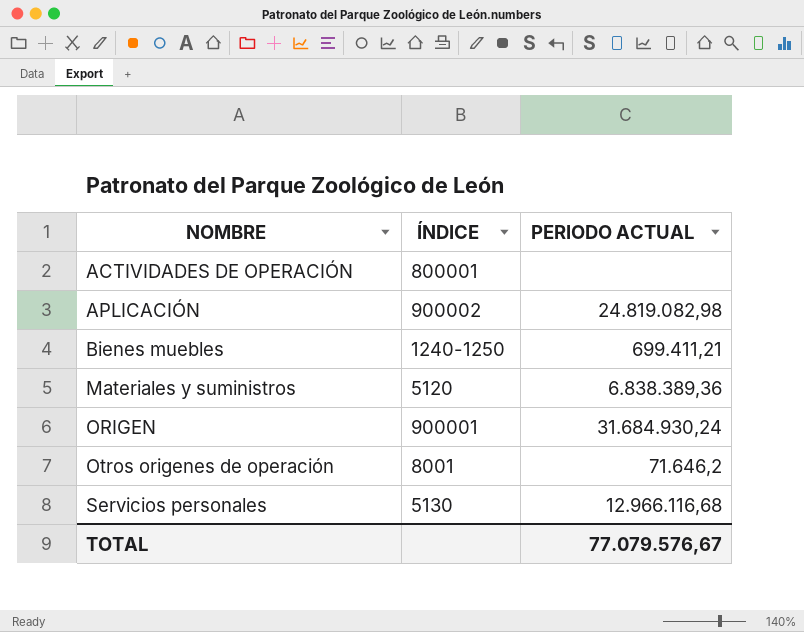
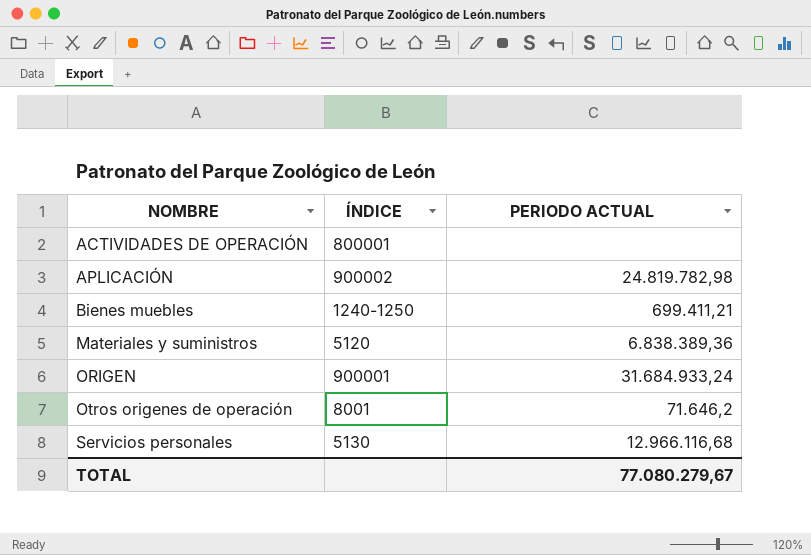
APLICACIÓN | PERIODO ACTUAL: 24.819.082,98 -> 24.819.782,98
ORIGEN | PERIODO ACTUAL: 31.684.930,24 -> 31.684.933,24
TOTAL | PERIODO ACTUAL: 77.079.576,67 -> 77.080.279,67

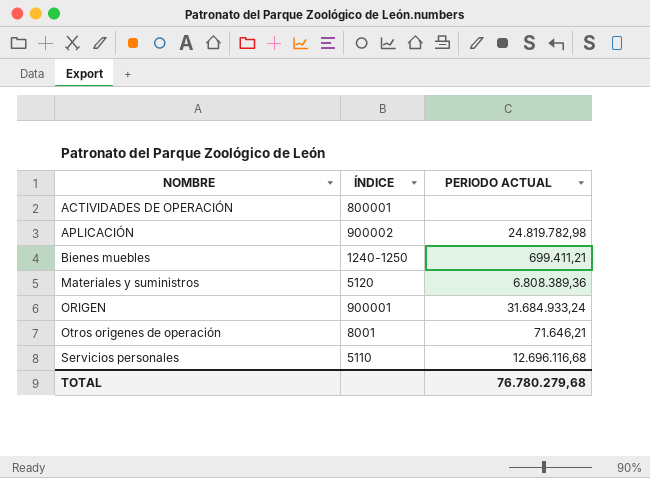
Materiales y suministros | PERIODO ACTUAL: 6.838.389,36 -> 6.808.389,36
Otros origenes de operación | PERIODO ACTUAL: 71.646,2 -> 71.646,21
Servicios personales | ÍNDICE: 5130 -> 5110
Servicios personales | PERIODO ACTUAL: 12.966.116,68 -> 12.696.116,68
TOTAL | PERIODO ACTUAL: 77.080.279,67 -> 76.780.279,68

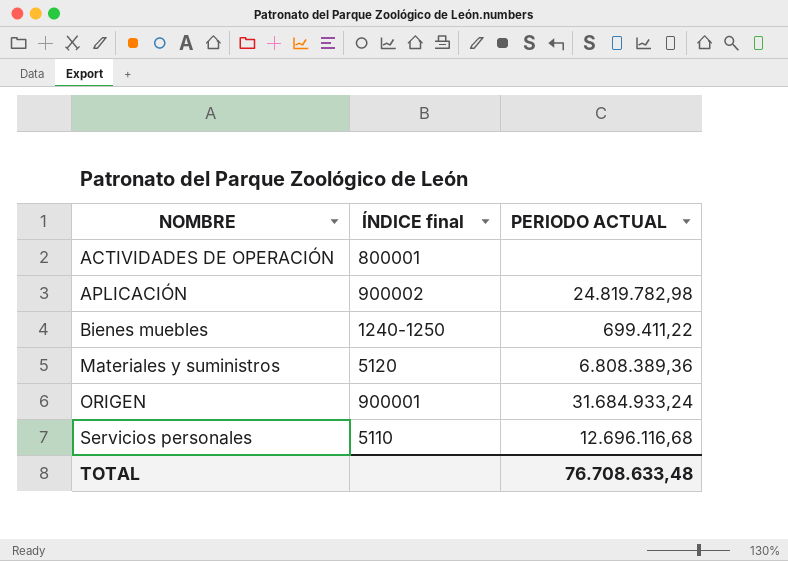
column name: ÍNDICE -> ÍNDICE final
row Otros origenes de operación: 8001 | 71.646,21 -> none
Bienes muebles | PERIODO ACTUAL: 699.411,21 -> 699.411,22
TOTAL | PERIODO ACTUAL: 76.780.279,68 -> 76.708.633,48

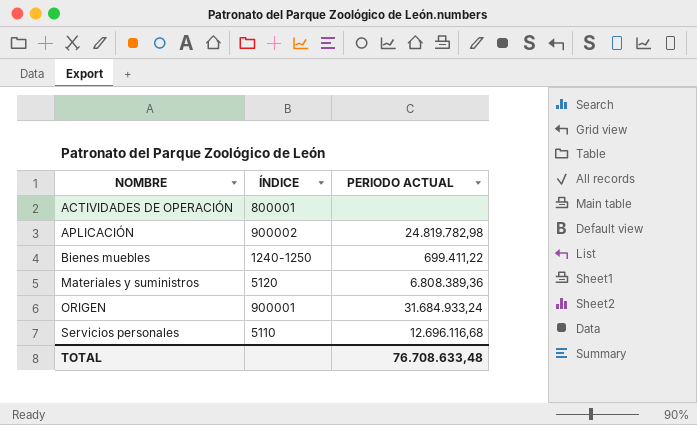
column name: ÍNDICE final -> ÍNDICE

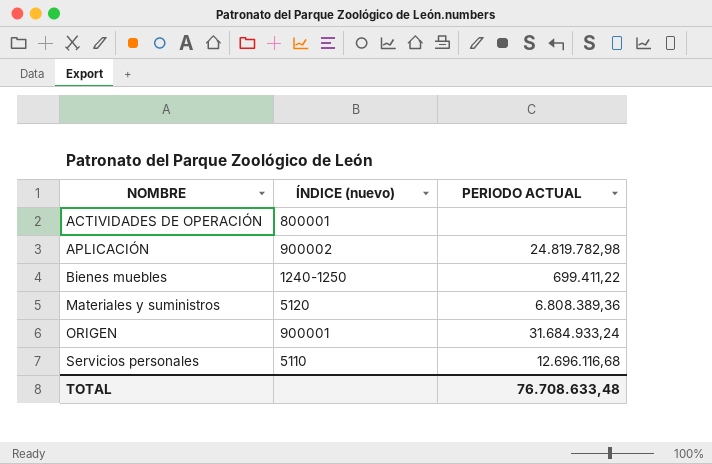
column name: ÍNDICE -> ÍNDICE (nuevo)

